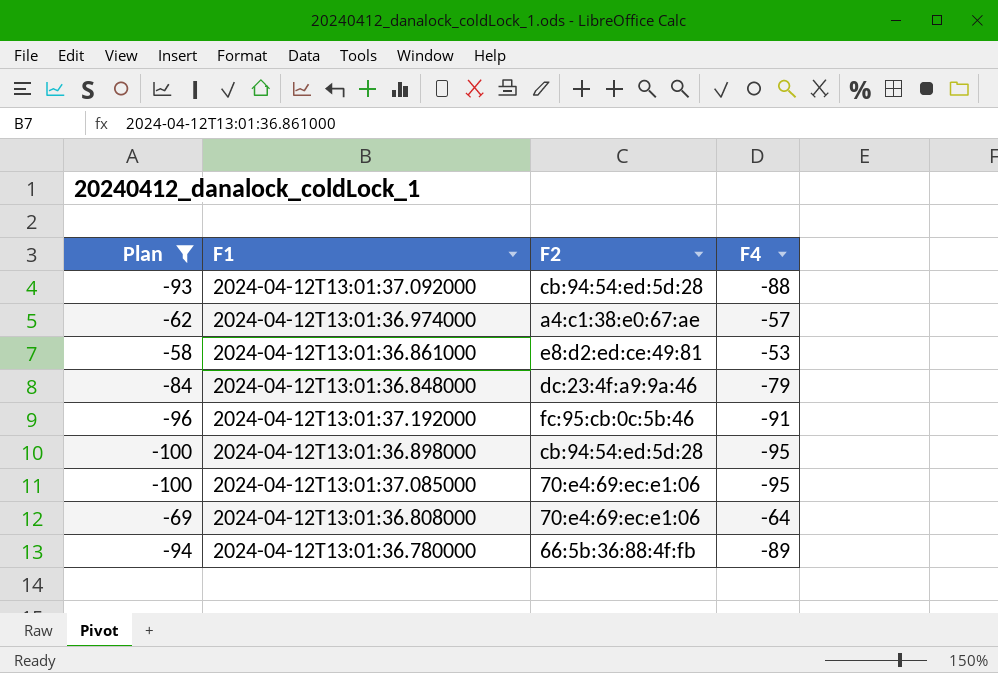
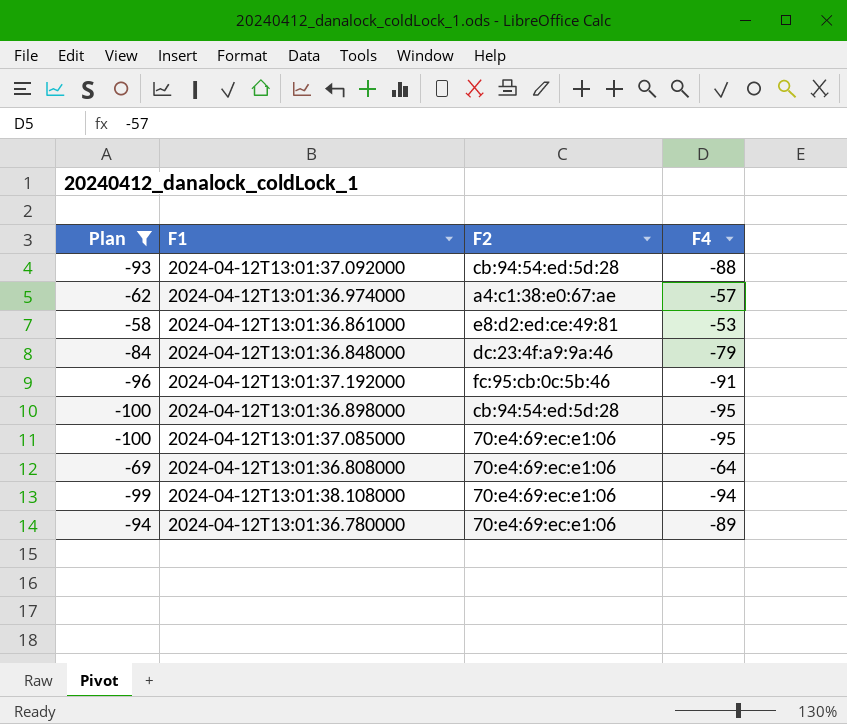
row 2024-04-12T13:01:38.108000: none -> -99 | 70:e4:69:ec:e1:06 | -94
2024-04-12T13:01:36.780000 | F2: 66:5b:36:88:4f:fb -> 70:e4:69:ec:e1:06

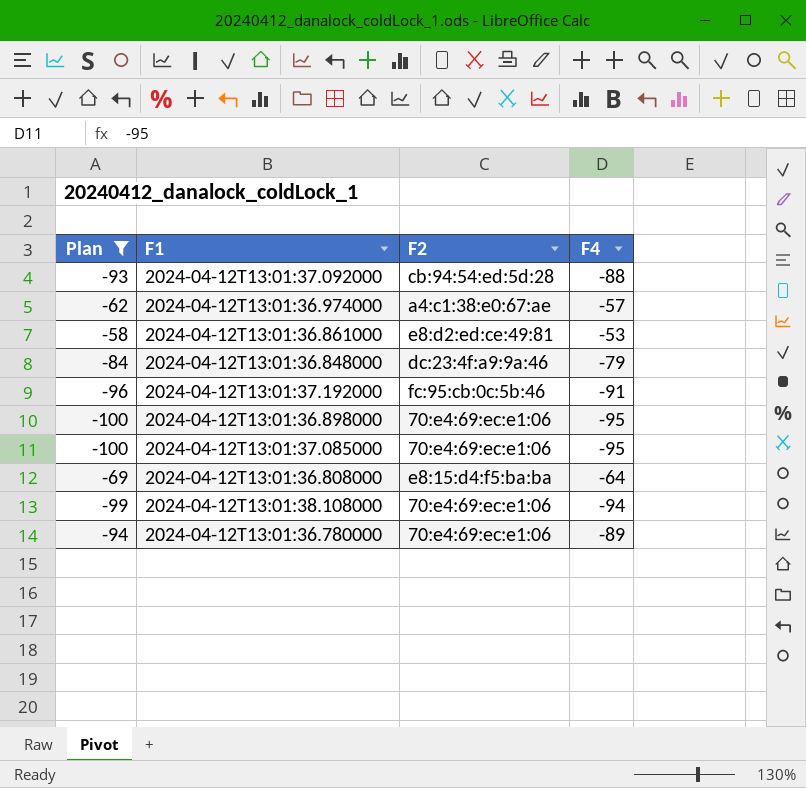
2024-04-12T13:01:36.898000 | F2: cb:94:54:ed:5d:28 -> 70:e4:69:ec:e1:06
2024-04-12T13:01:36.808000 | F2: 70:e4:69:ec:e1:06 -> e8:15:d4:f5:ba:ba

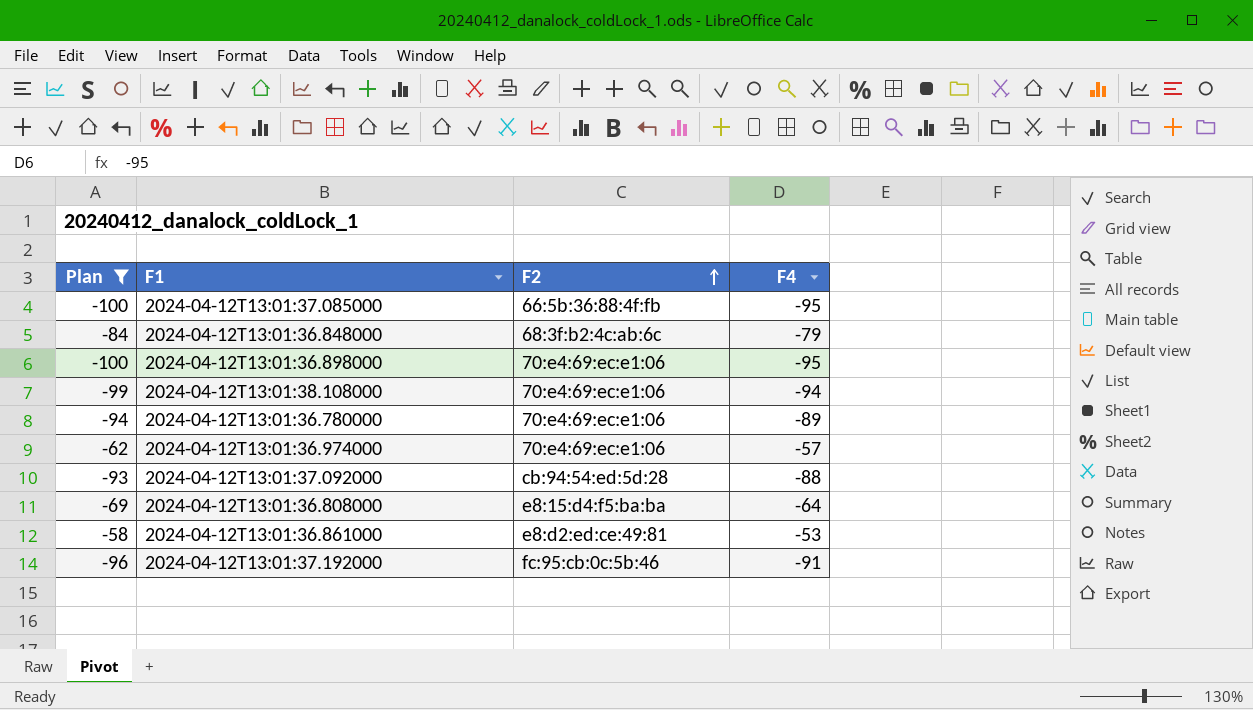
row order: none -> F2 ascending
2024-04-12T13:01:37.085000 | F2: 70:e4:69:ec:e1:06 -> 66:5b:36:88:4f:fb
2024-04-12T13:01:36.848000 | F2: dc:23:4f:a9:9a:46 -> 68:3f:b2:4c:ab:6c
2024-04-12T13:01:36.974000 | F2: a4:c1:38:e0:67:ae -> 70:e4:69:ec:e1:06

